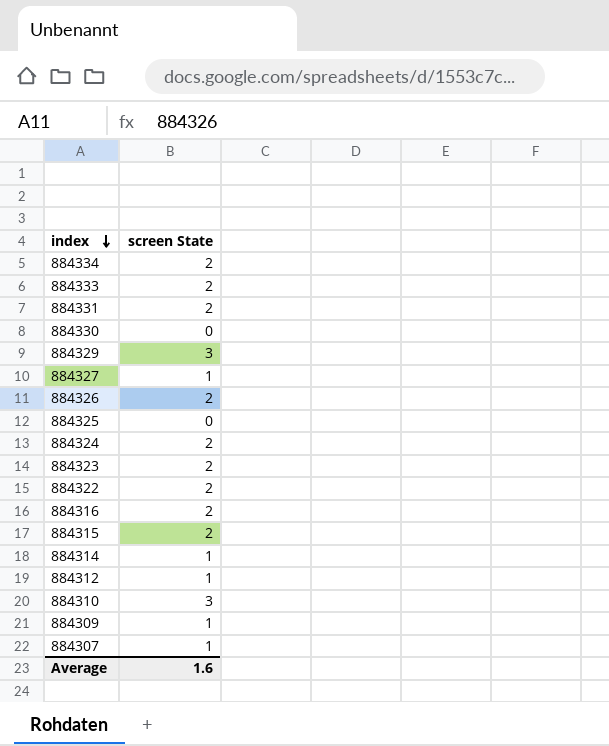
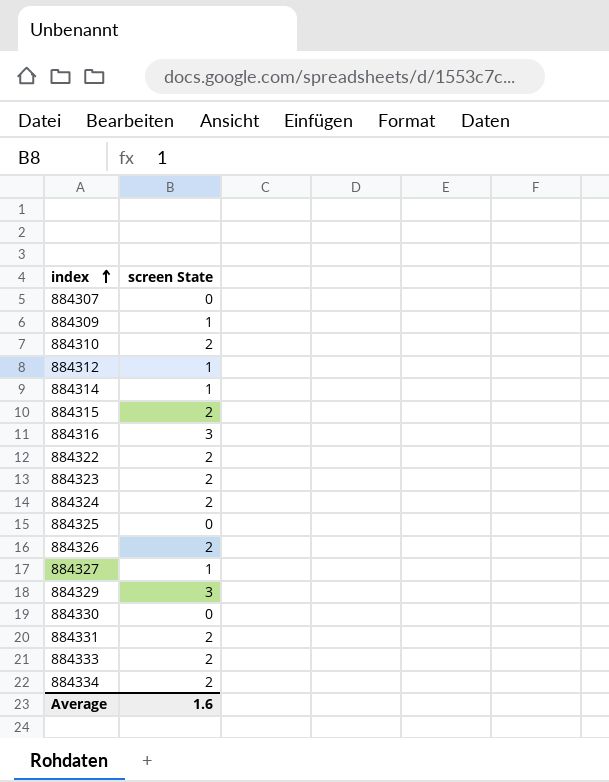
row order: index descending -> index ascending
884307 | screen State: 1 -> 0
884310 | screen State: 3 -> 2
884316 | screen State: 2 -> 3

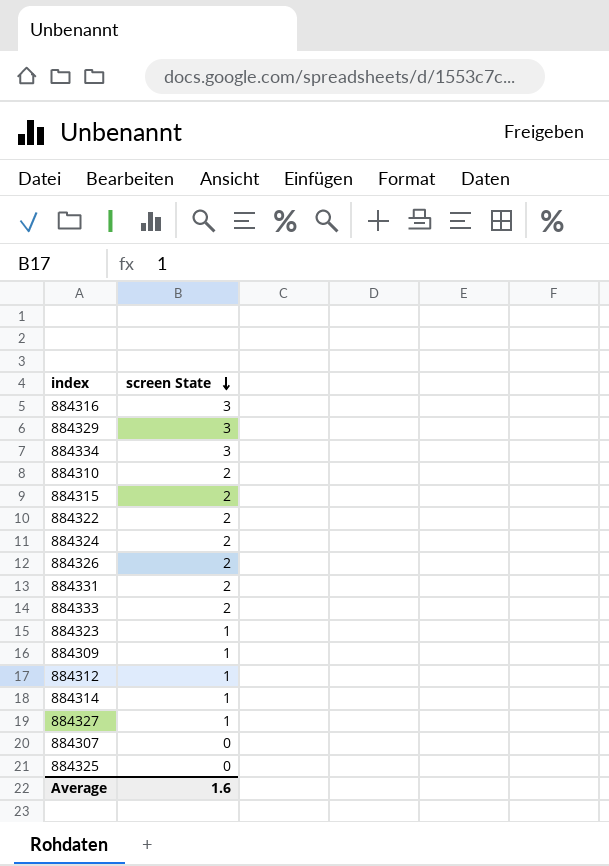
row order: index ascending -> screen State descending
row 884330: 0 -> none
884334 | screen State: 2 -> 3
884323 | screen State: 2 -> 1

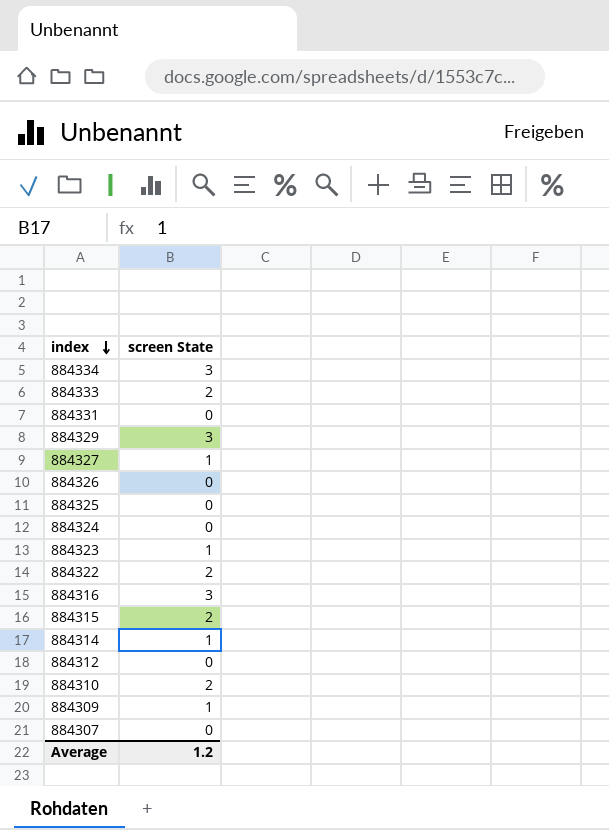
row order: screen State descending -> index descending
884331 | screen State: 2 -> 0
884326 | screen State: 2 -> 0
884324 | screen State: 2 -> 0
884312 | screen State: 1 -> 0
Average | screen State: 1.6 -> 1.2

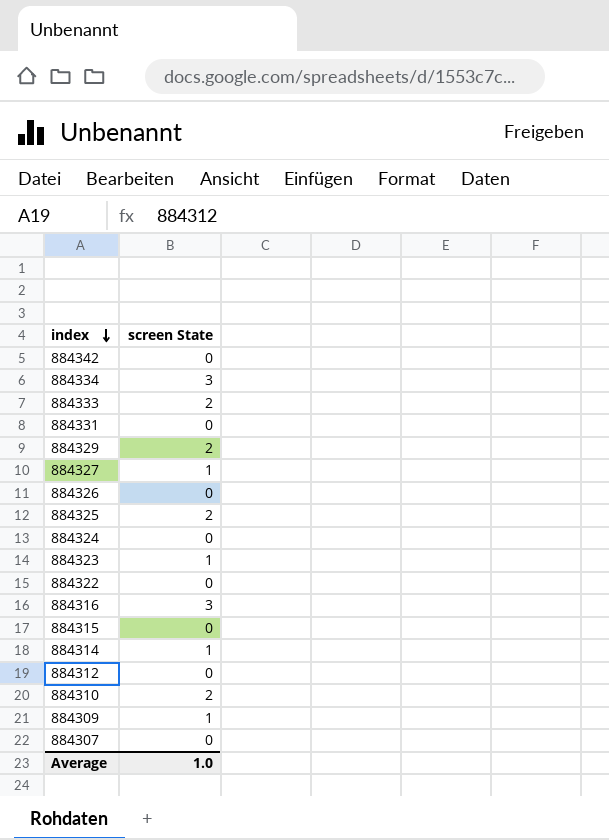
row 884342: none -> 0
884329 | screen State: 3 -> 2
884325 | screen State: 0 -> 2
884322 | screen State: 2 -> 0
884315 | screen State: 2 -> 0
Average | screen State: 1.2 -> 1.0

